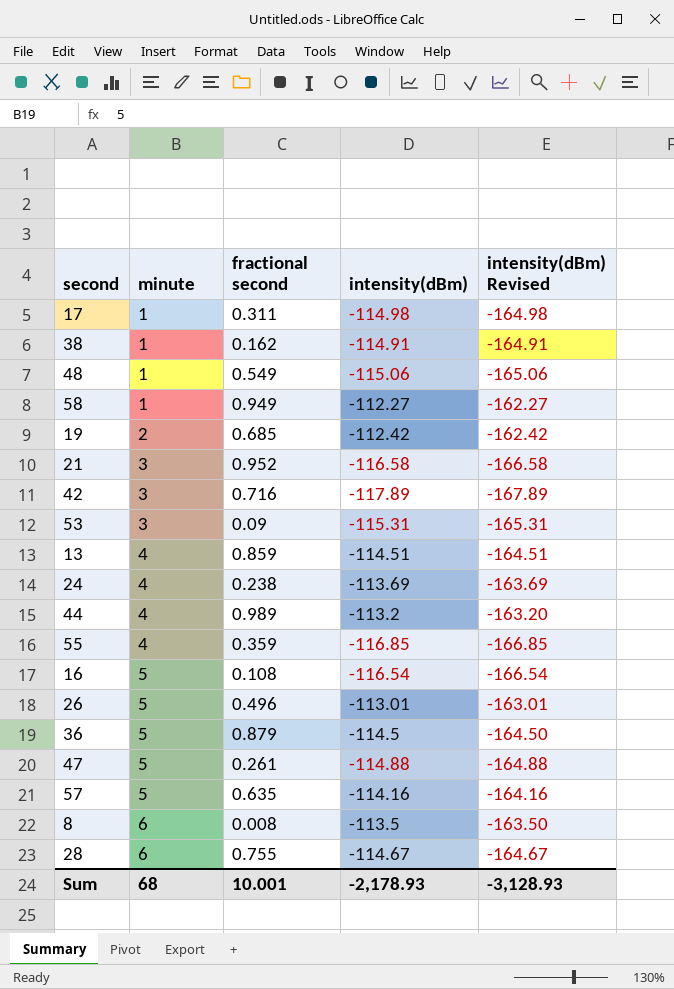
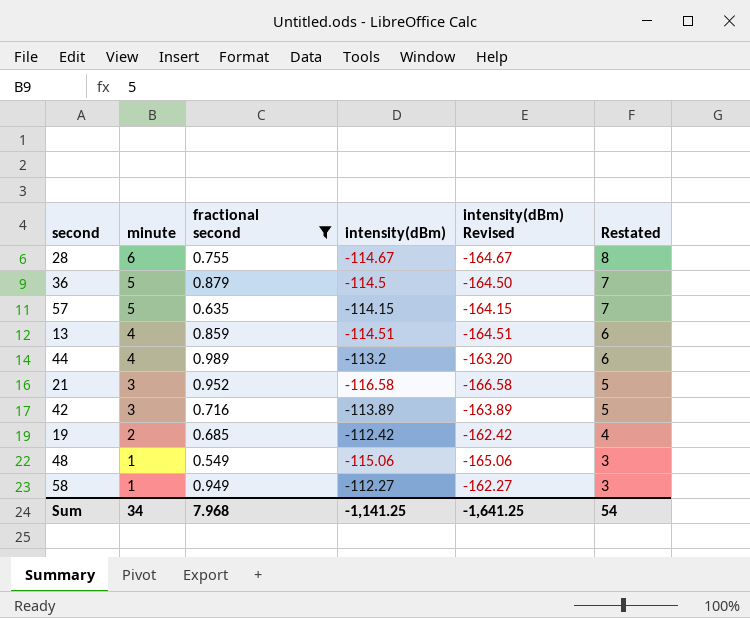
filter: none -> fractional second >= 0.549
row order: minute ascending -> minute descending
column Restated | formula: none -> [minute] + 2
57 | intensity(dBm): -114.16 -> -114.15
57 | intensity(dBm) Revised: -164.16 -> -164.15
42 | intensity(dBm): -117.89 -> -113.89
42 | intensity(dBm) Revised: -167.89 -> -163.89
Sum | minute: 68 -> 34
Sum | fractional second: 10.001 -> 7.968
Sum | intensity(dBm): -2,178.93 -> -1,141.25
Sum | intensity(dBm) Revised: -3,128.93 -> -1,641.25

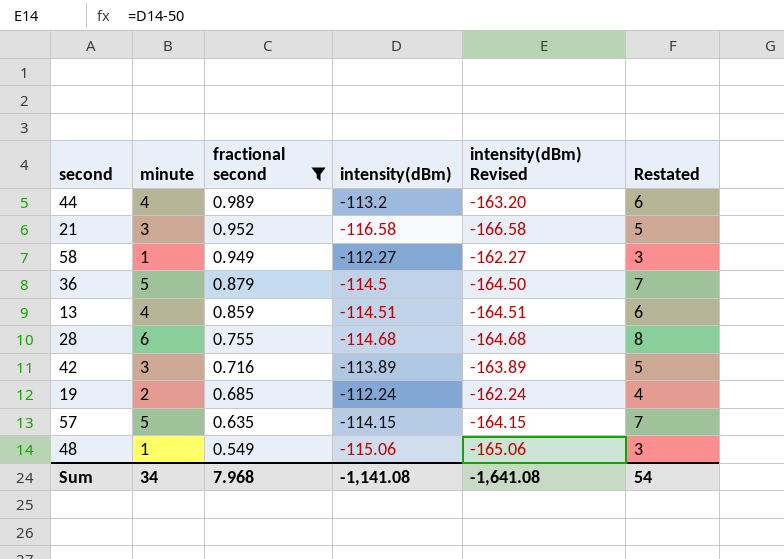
row order: minute descending -> fractional second descending
28 | intensity(dBm): -114.67 -> -114.68
28 | intensity(dBm) Revised: -164.67 -> -164.68
19 | intensity(dBm): -112.42 -> -112.24
19 | intensity(dBm) Revised: -162.42 -> -162.24
Sum | intensity(dBm): -1,141.25 -> -1,141.08
Sum | intensity(dBm) Revised: -1,641.25 -> -1,641.08

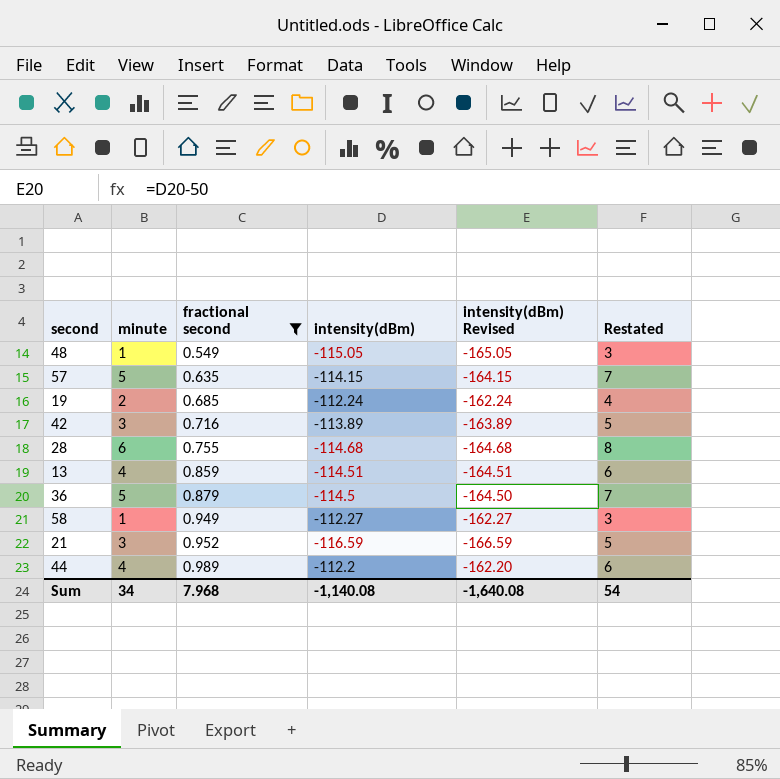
row order: fractional second descending -> fractional second ascending
48 | intensity(dBm): -115.06 -> -115.05
48 | intensity(dBm) Revised: -165.06 -> -165.05
21 | intensity(dBm): -116.58 -> -116.59
21 | intensity(dBm) Revised: -166.58 -> -166.59
44 | intensity(dBm): -113.2 -> -112.2
44 | intensity(dBm) Revised: -163.20 -> -162.20
Sum | intensity(dBm): -1,141.08 -> -1,140.08
Sum | intensity(dBm) Revised: -1,641.08 -> -1,640.08

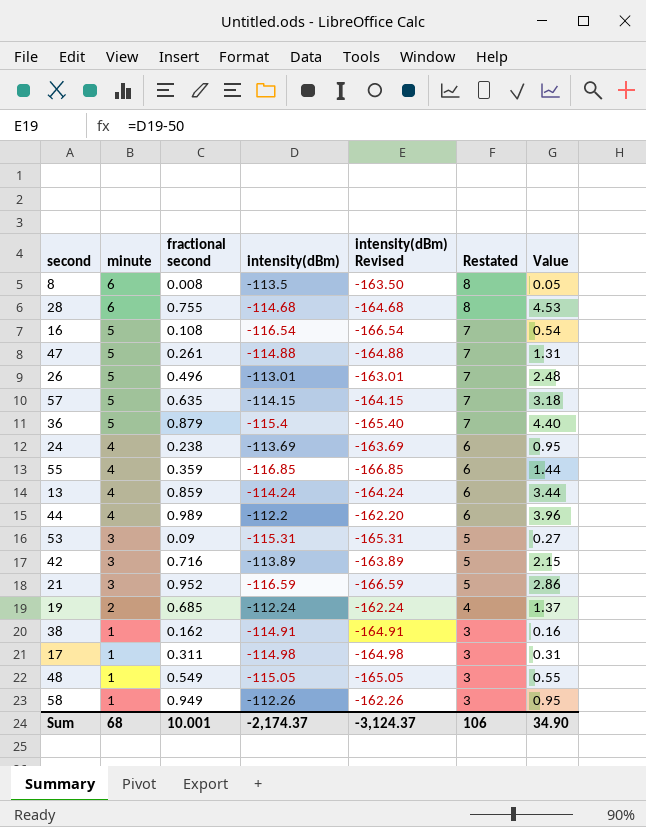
filter: fractional second >= 0.549 -> none
row order: fractional second ascending -> minute descending
column Value | formula: none -> [minute] * [fractional second]
36 | intensity(dBm): -114.5 -> -115.4
36 | intensity(dBm) Revised: -164.50 -> -165.40
13 | intensity(dBm): -114.51 -> -114.24
13 | intensity(dBm) Revised: -164.51 -> -164.24
58 | intensity(dBm): -112.27 -> -112.26
58 | intensity(dBm) Revised: -162.27 -> -162.26
Sum | minute: 34 -> 68
Sum | fractional second: 7.968 -> 10.001
Sum | intensity(dBm): -1,140.08 -> -2,174.37
Sum | intensity(dBm) Revised: -1,640.08 -> -3,124.37
Sum | Restated: 54 -> 106

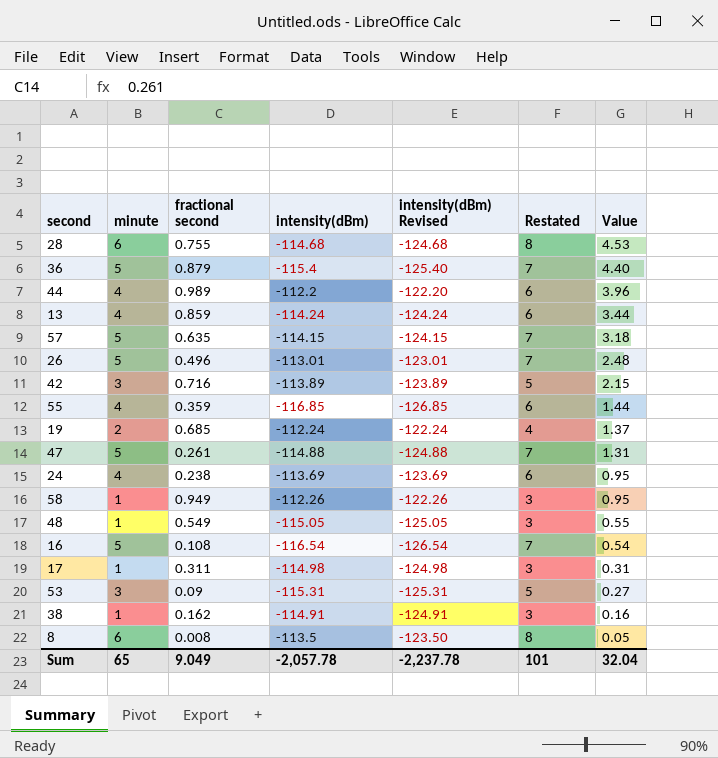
row order: minute descending -> Value descending
column intensity(dBm) Revised | formula: [intensity(dBm)] - 50 -> [intensity(dBm)] - 10
row 21: 3 | 0.952 | -116.59 | -166.59 | 5 | 2.86 -> none
Sum | minute: 68 -> 65
Sum | fractional second: 10.001 -> 9.049
Sum | intensity(dBm): -2,174.37 -> -2,057.78
Sum | intensity(dBm) Revised: -3,124.37 -> -2,237.78
Sum | Restated: 106 -> 101
Sum | Value: 34.90 -> 32.04

